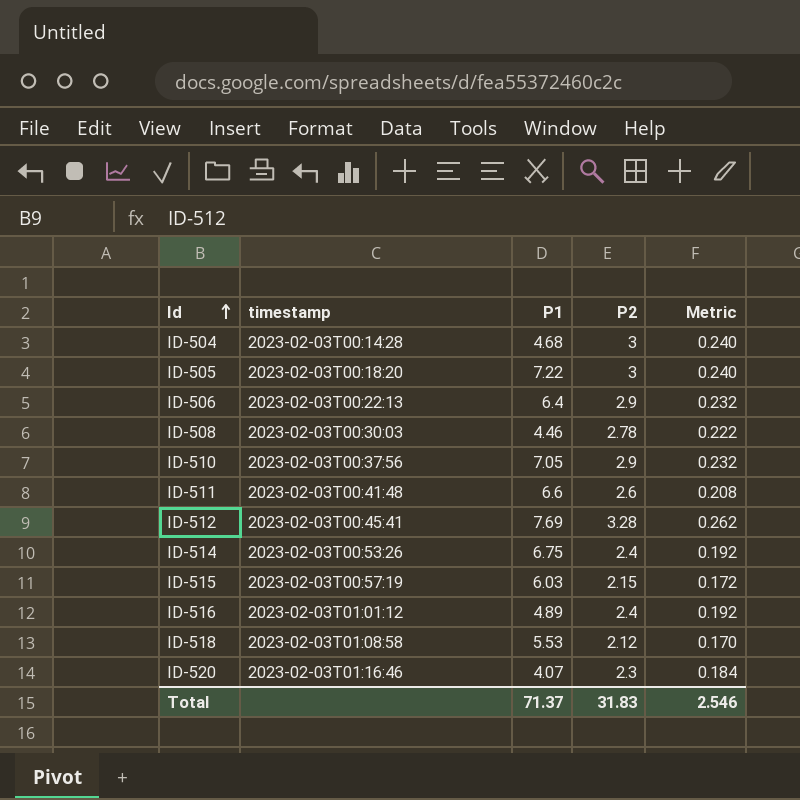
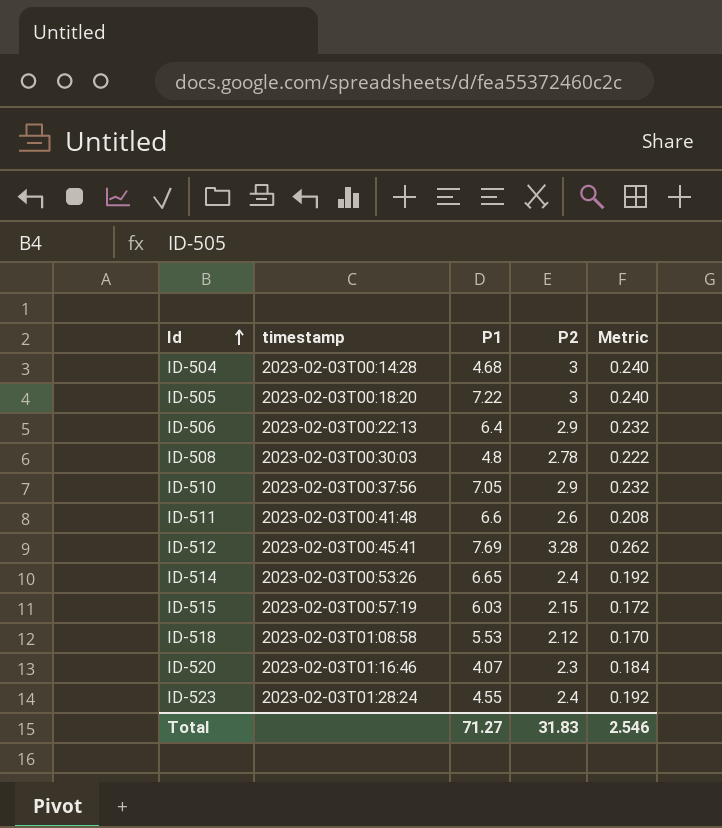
row ID-516: 2023-02-03T01:01:12 | 4.89 | 2.4 | 0.192 -> none
ID-508 | P1: 4.46 -> 4.8
ID-514 | P1: 6.75 -> 6.65
row ID-523: none -> 2023-02-03T01:28:24 | 4.55 | 2.4 | 0.192
Total | P1: 71.37 -> 71.27

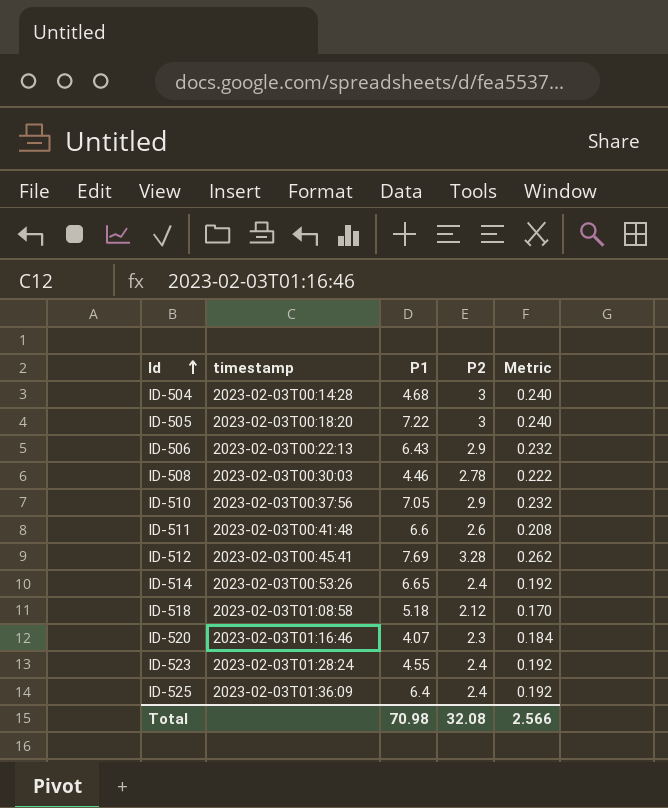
row ID-515: 2023-02-03T00:57:19 | 6.03 | 2.15 | 0.172 -> none
ID-506 | P1: 6.4 -> 6.43
ID-508 | P1: 4.8 -> 4.46
ID-518 | P1: 5.53 -> 5.18
row ID-525: none -> 2023-02-03T01:36:09 | 6.4 | 2.4 | 0.192
Total | P1: 71.27 -> 70.98
Total | P2: 31.83 -> 32.08
Total | Metric: 2.546 -> 2.566

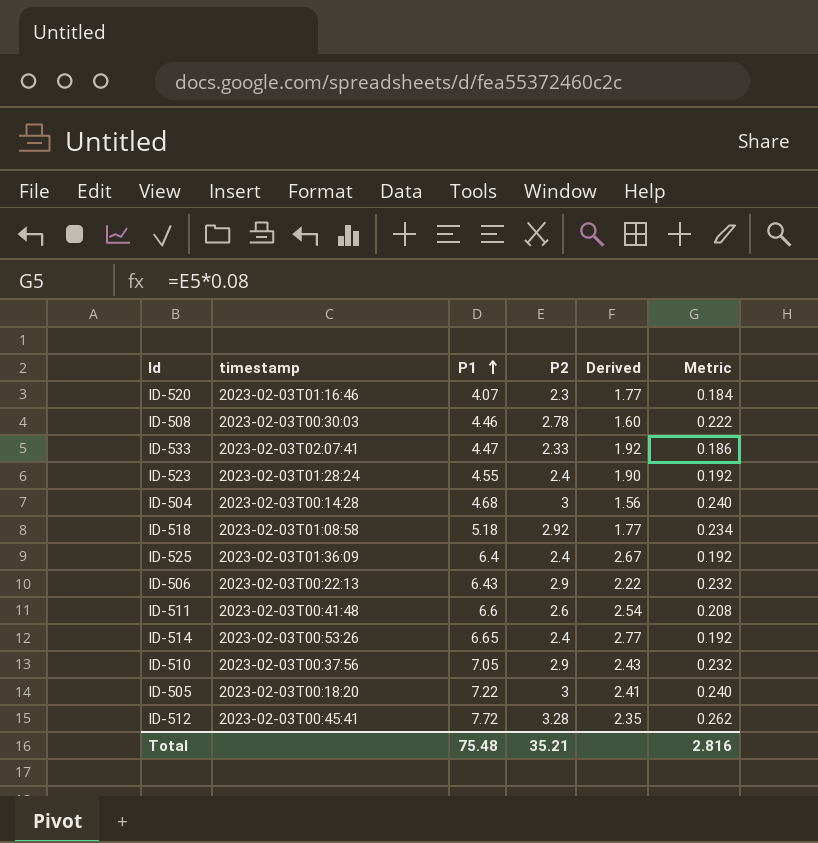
row order: Id ascending -> P1 ascending
column Derived | formula: none -> [P1] / [P2]
row ID-533: none -> 2023-02-03T02:07:41 | 4.47 | 2.33 | 1.92 | 0.186
ID-518 | P2: 2.12 -> 2.92
ID-518 | Metric: 0.170 -> 0.234
ID-512 | P1: 7.69 -> 7.72
Total | P1: 70.98 -> 75.48
Total | P2: 32.08 -> 35.21
Total | Metric: 2.566 -> 2.816

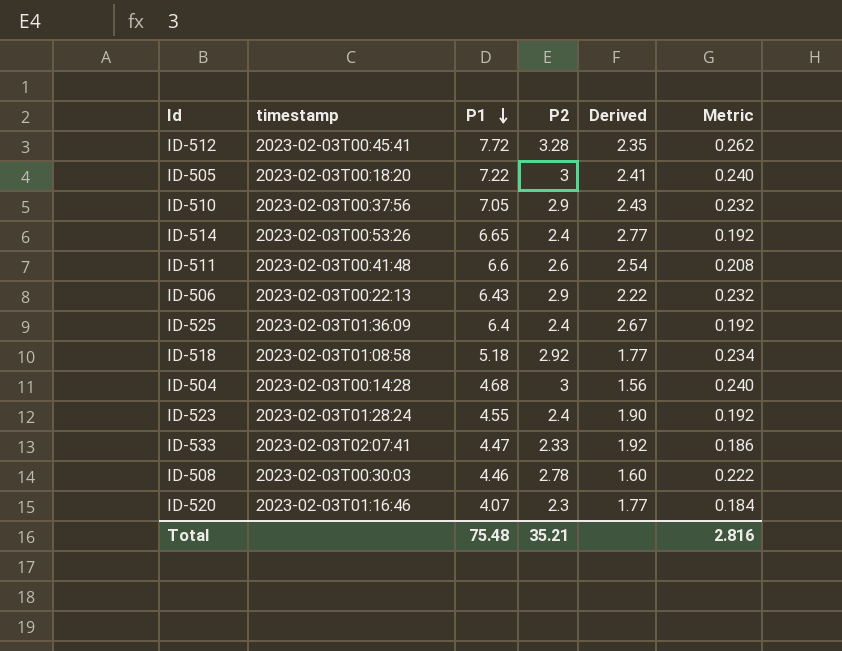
row order: P1 ascending -> P1 descending

